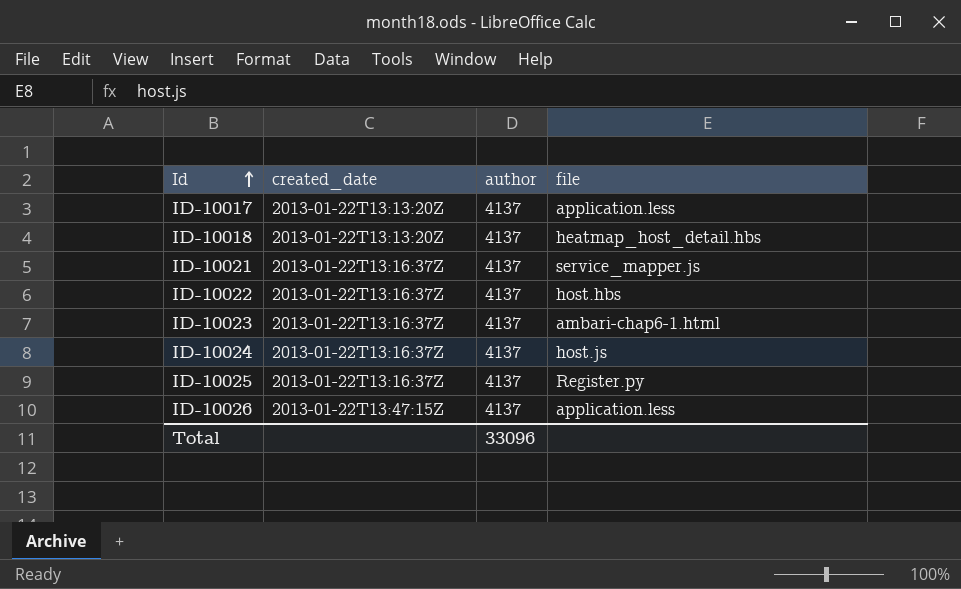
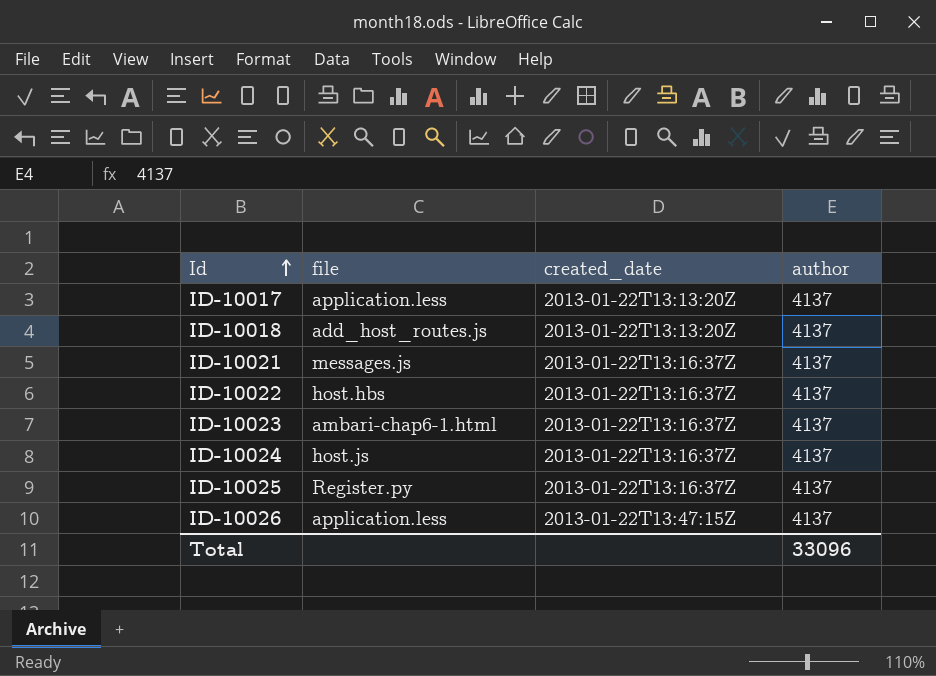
column file | position: 4 -> 2
ID-10018 | file: heatmap_host_detail.hbs -> add_host_routes.js
ID-10021 | file: service_mapper.js -> messages.js

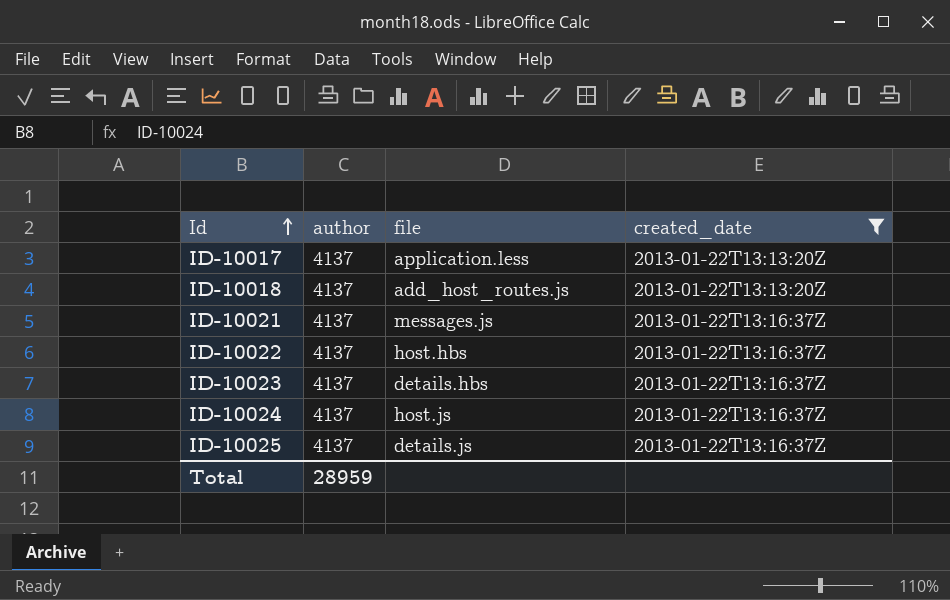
filter: none -> created_date != 2013-01-22T13:47:15Z
column author | position: 4 -> 2
ID-10023 | file: ambari-chap6-1.html -> details.hbs
ID-10025 | file: Register.py -> details.js
Total | author: 33096 -> 28959

